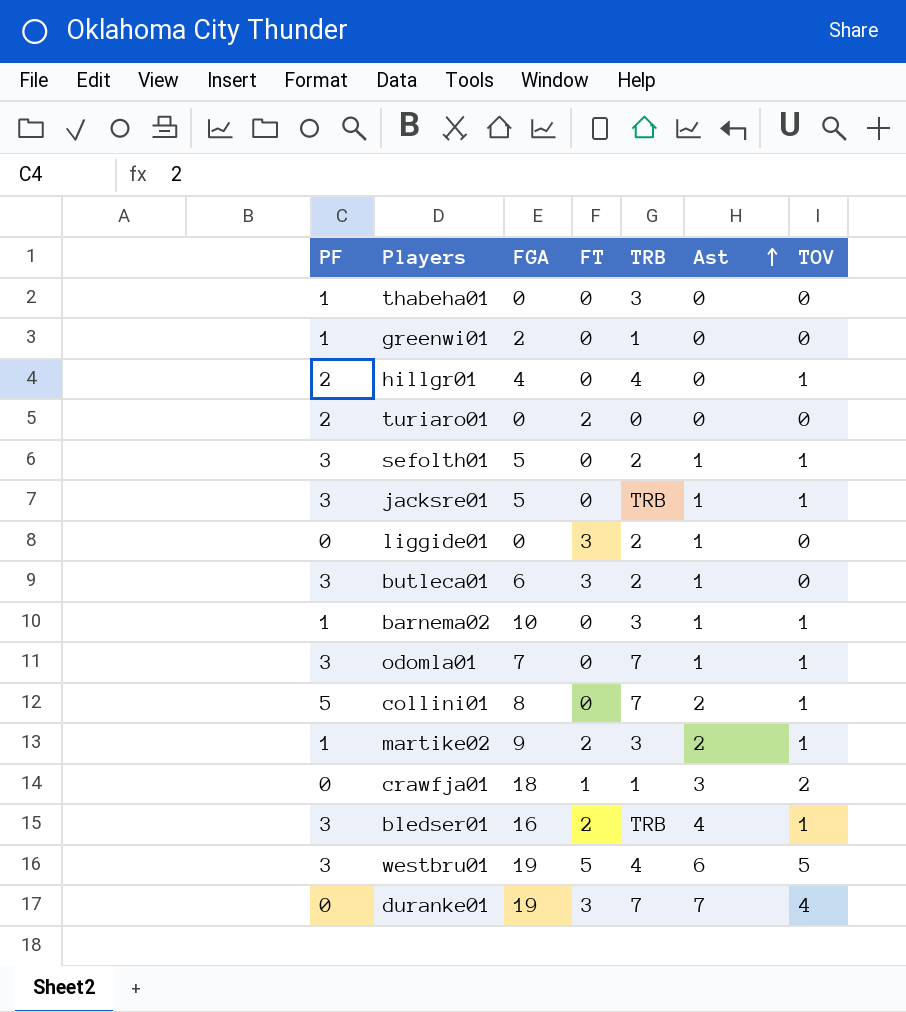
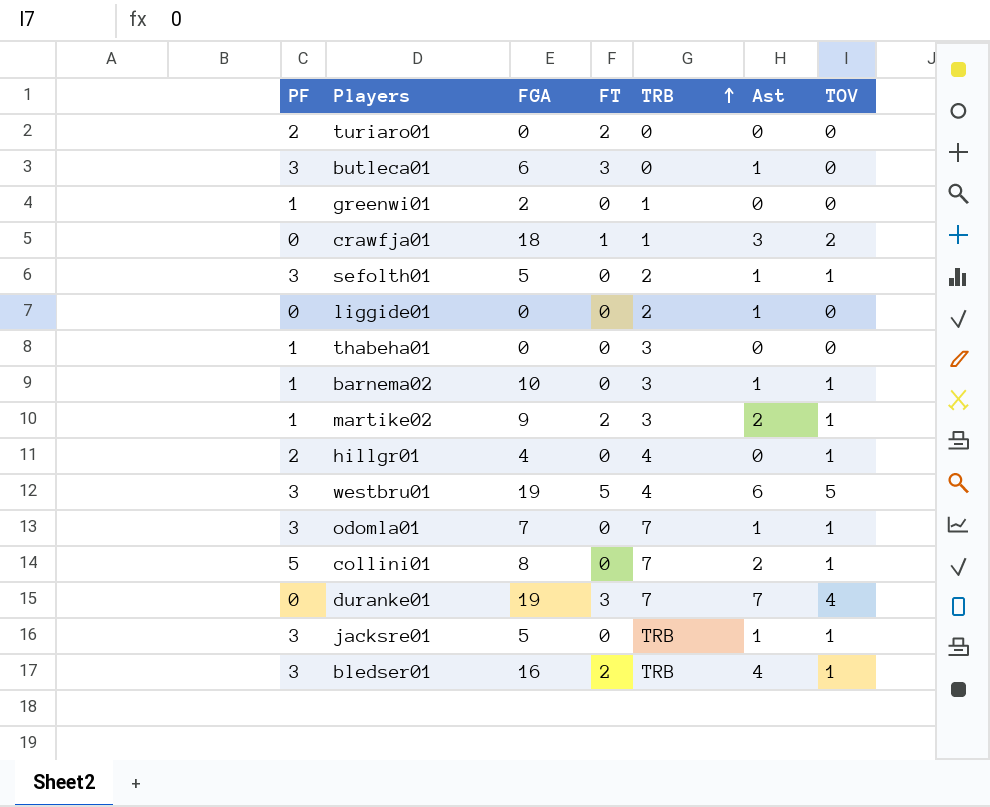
row order: Ast ascending -> TRB ascending
butleca01 | TRB: 2 -> 0
liggide01 | FT: 3 -> 0

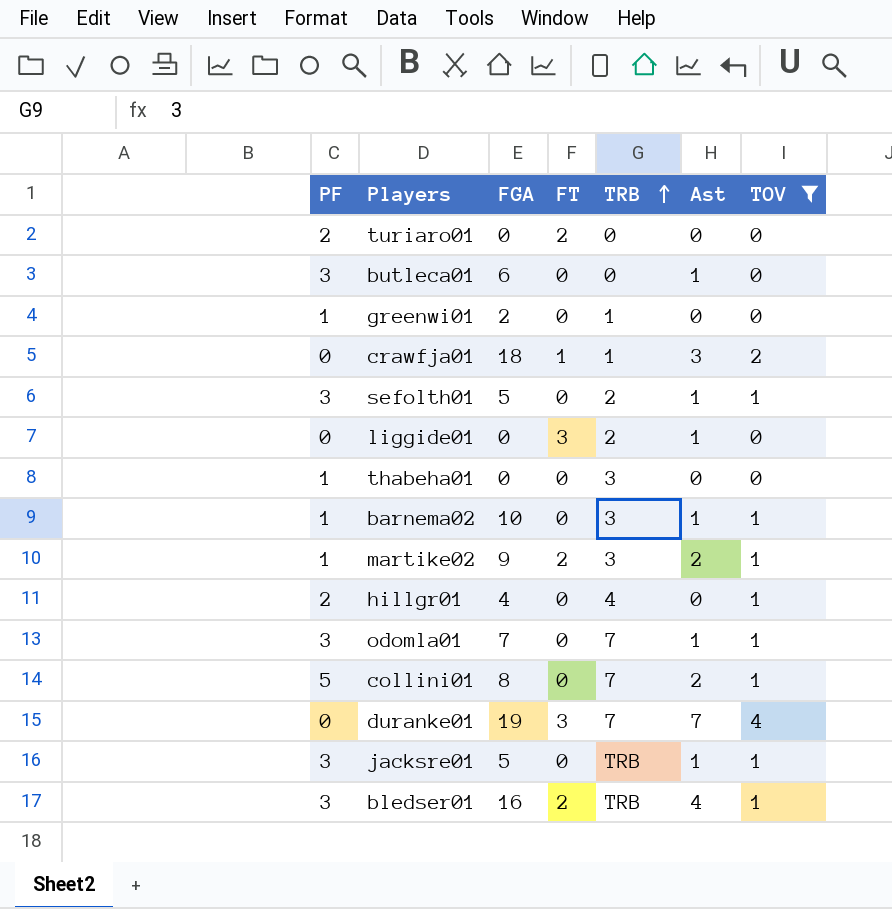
filter: none -> TOV != 5
butleca01 | FT: 3 -> 0
liggide01 | FT: 0 -> 3

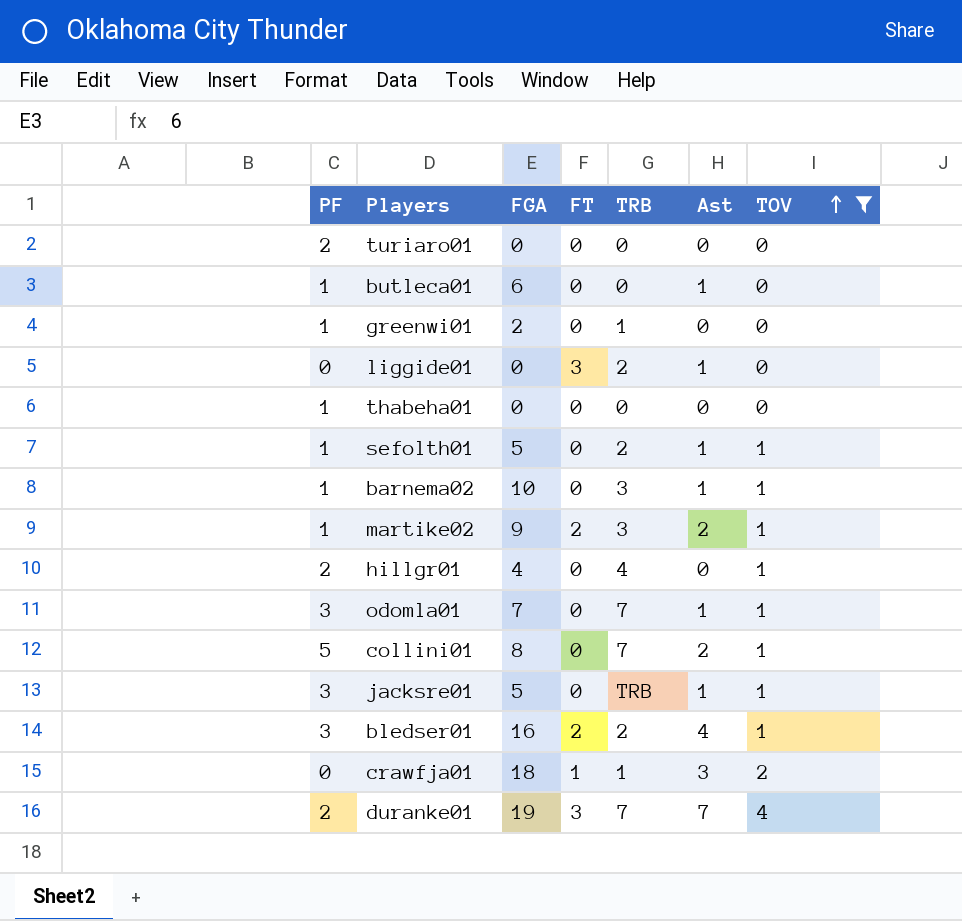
row order: TRB ascending -> TOV ascending
turiaro01 | FT: 2 -> 0
butleca01 | PF: 3 -> 1
thabeha01 | TRB: 3 -> 0
sefolth01 | PF: 3 -> 1
bledser01 | TRB: TRB -> 2
duranke01 | PF: 0 -> 2

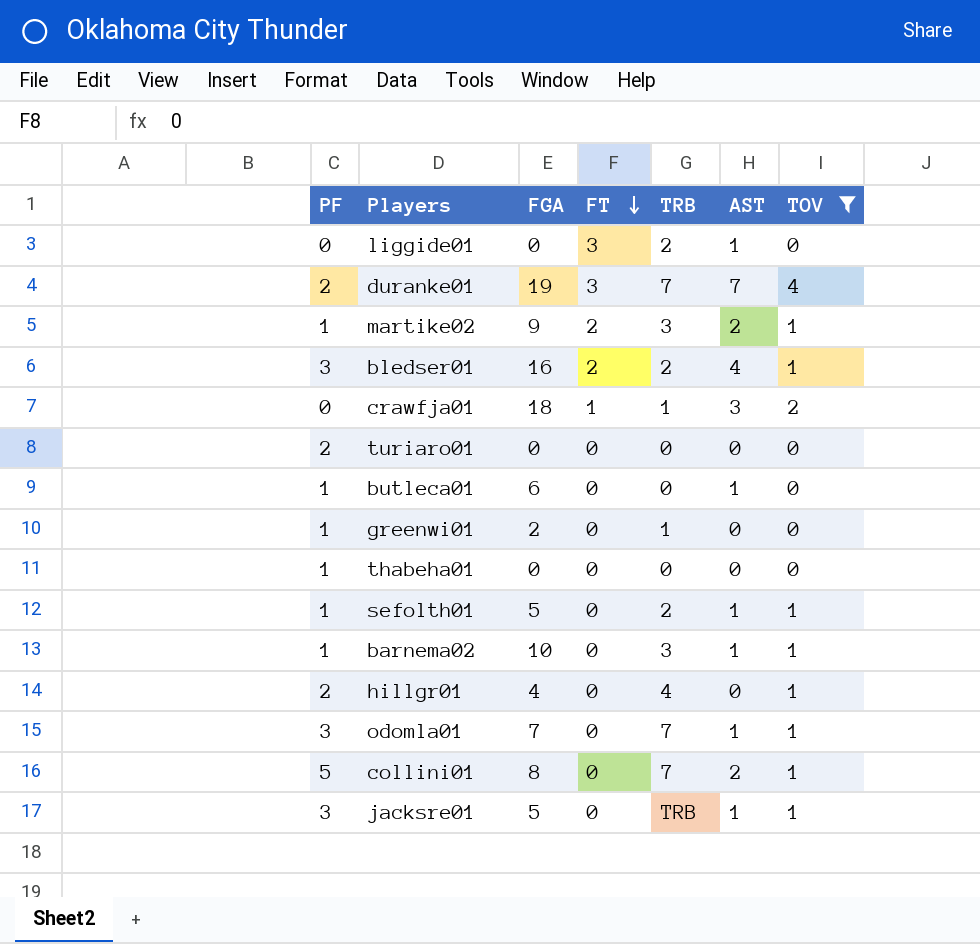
row order: TOV ascending -> FT descending
column name: Ast -> AST

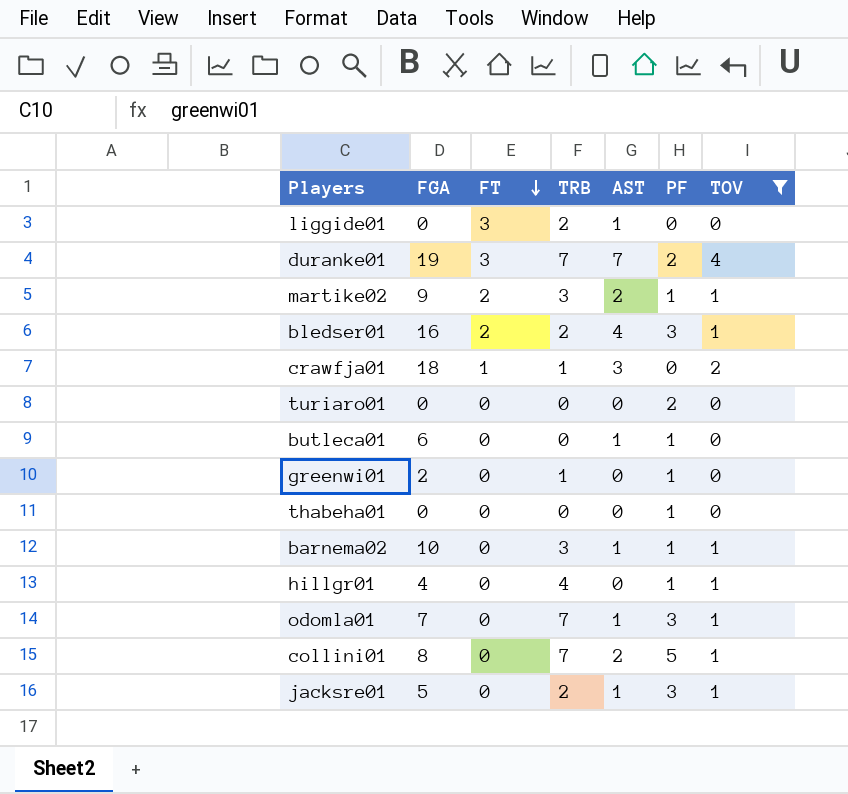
column PF | position: 1 -> 6
row sefolth01: 1 | 5 | 0 | 2 | 1 | 1 -> none
hillgr01 | PF: 2 -> 1
jacksre01 | TRB: TRB -> 2

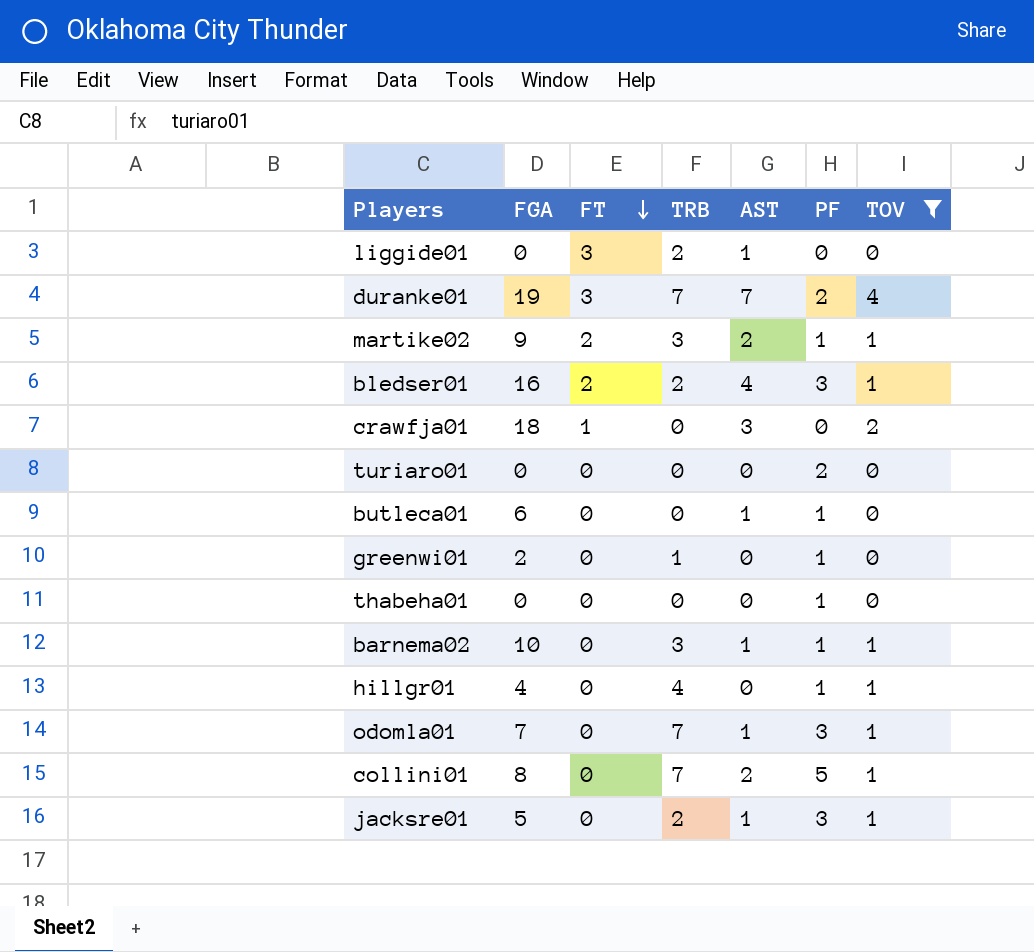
crawfja01 | TRB: 1 -> 0

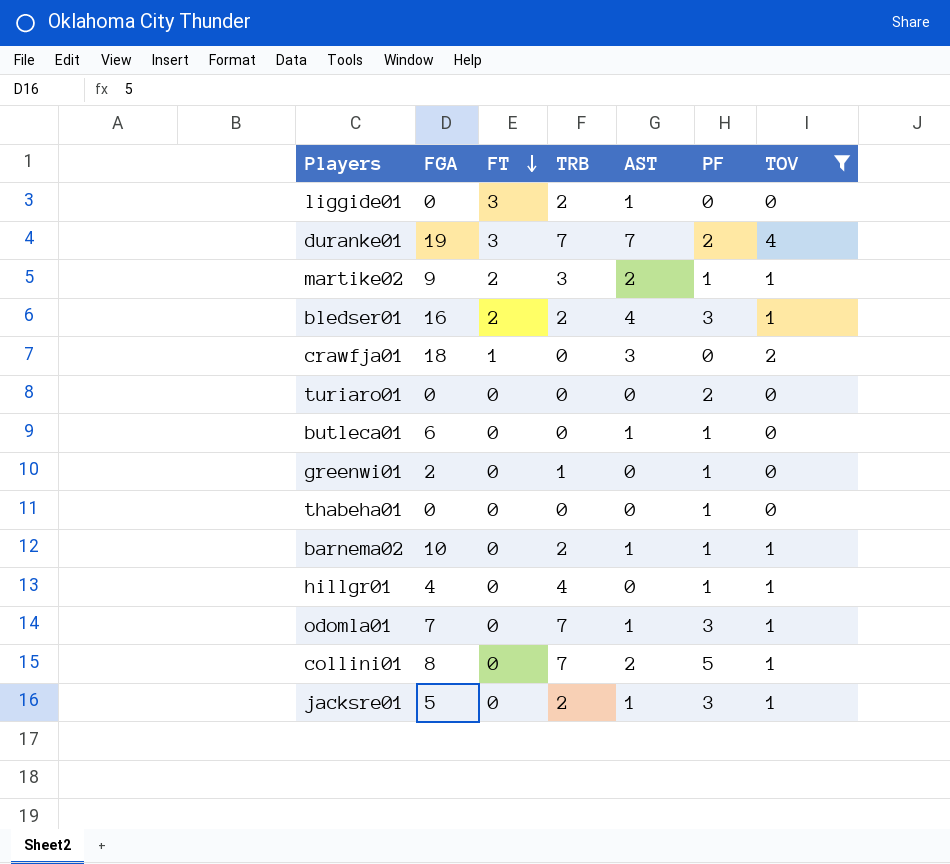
barnema02 | TRB: 3 -> 2

